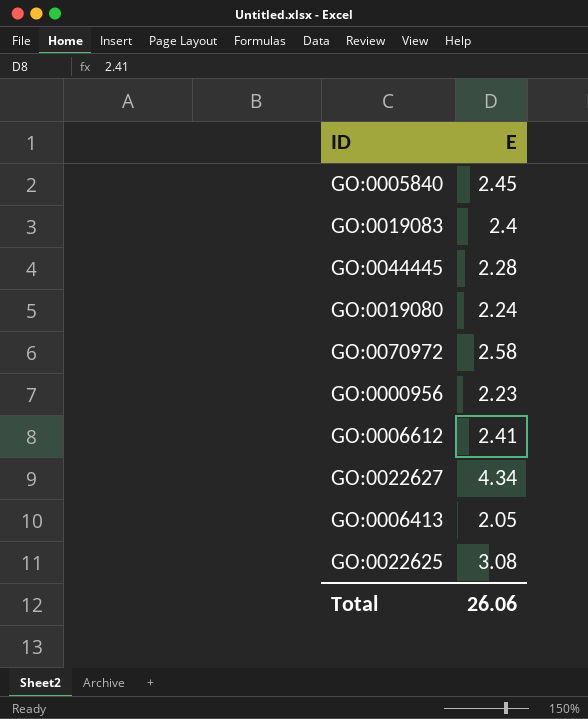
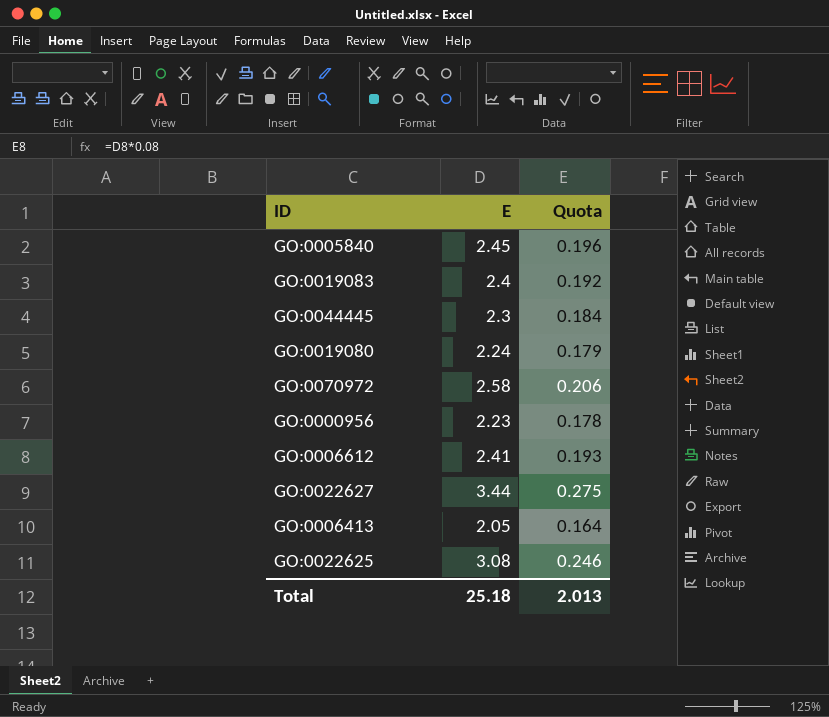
column Quota | formula: none -> [E] * 0.08
GO:0044445 | E: 2.28 -> 2.3
GO:0022627 | E: 4.34 -> 3.44
Total | E: 26.06 -> 25.18

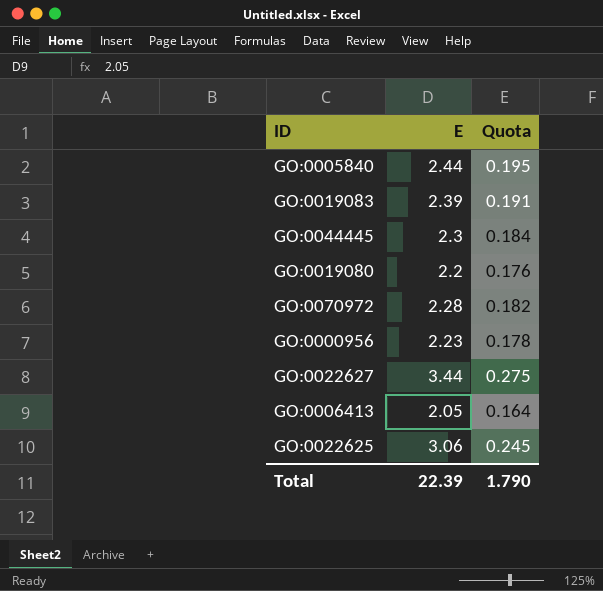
row GO:0006612: 2.41 | 0.193 -> none
GO:0005840 | E: 2.45 -> 2.44
GO:0005840 | Quota: 0.196 -> 0.195
GO:0019083 | E: 2.4 -> 2.39
GO:0019083 | Quota: 0.192 -> 0.191
GO:0019080 | E: 2.24 -> 2.2
GO:0019080 | Quota: 0.179 -> 0.176
GO:0070972 | E: 2.58 -> 2.28
GO:0070972 | Quota: 0.206 -> 0.182
GO:0022625 | E: 3.08 -> 3.06
GO:0022625 | Quota: 0.246 -> 0.245
Total | E: 25.18 -> 22.39
Total | Quota: 2.013 -> 1.790

